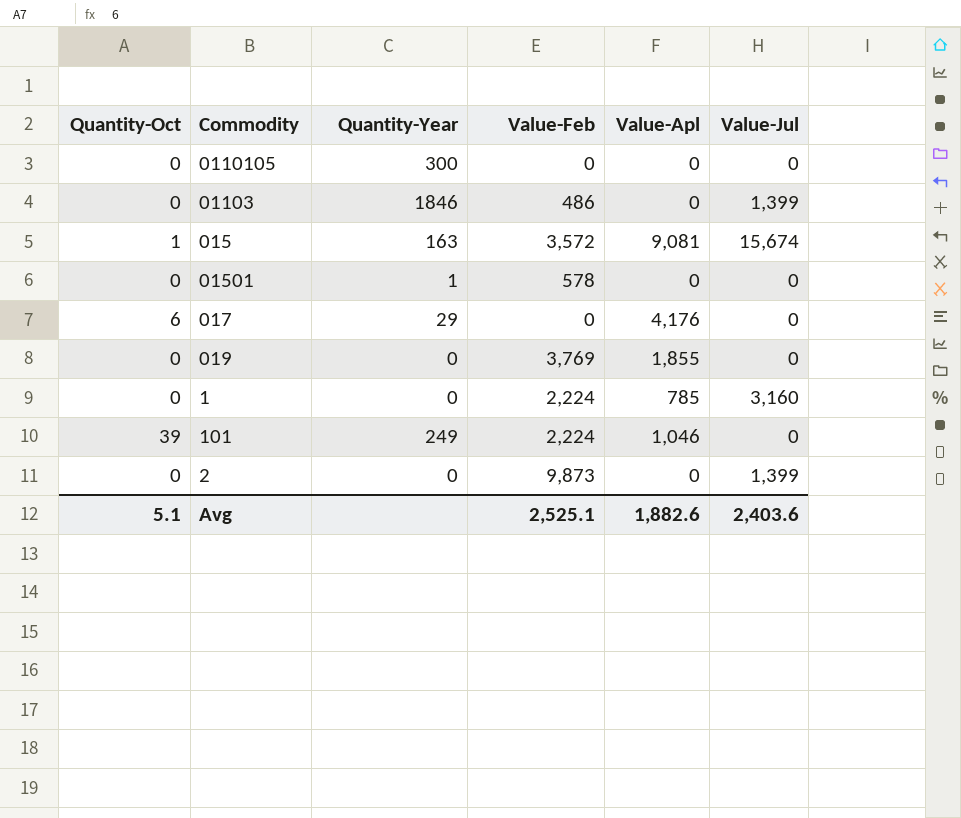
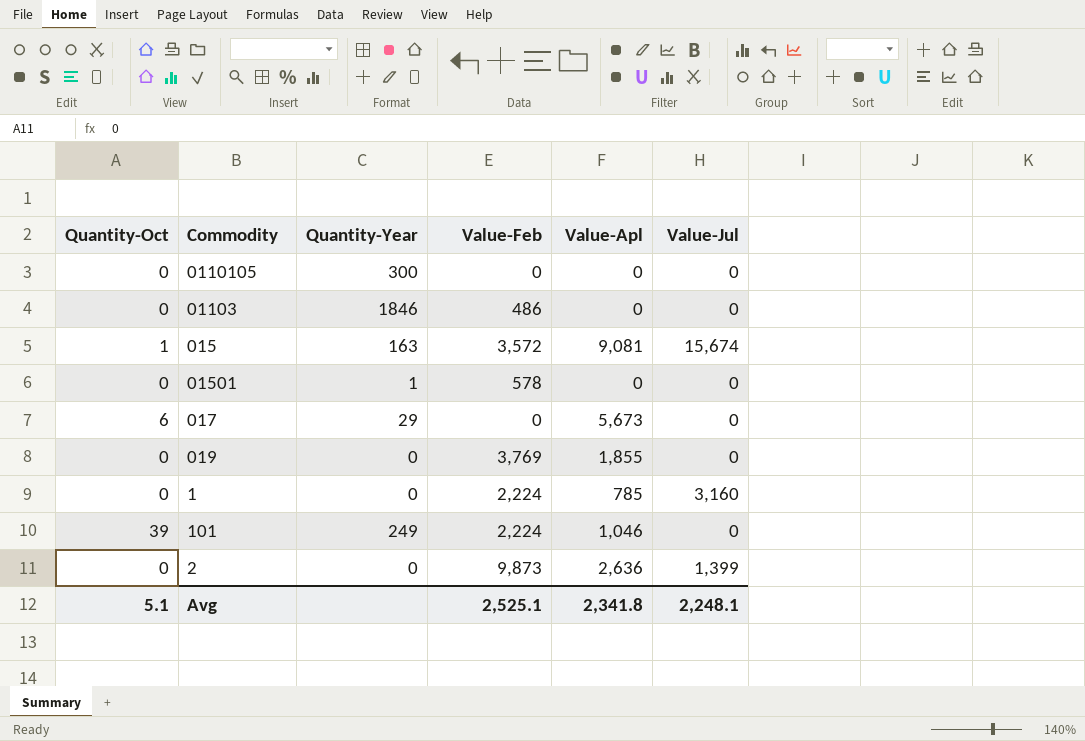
01103 | Value-Jul: 1,399 -> 0
017 | Value-Apl: 4,176 -> 5,673
2 | Value-Apl: 0 -> 2,636
Avg | Value-Apl: 1,882.6 -> 2,341.8
Avg | Value-Jul: 2,403.6 -> 2,248.1

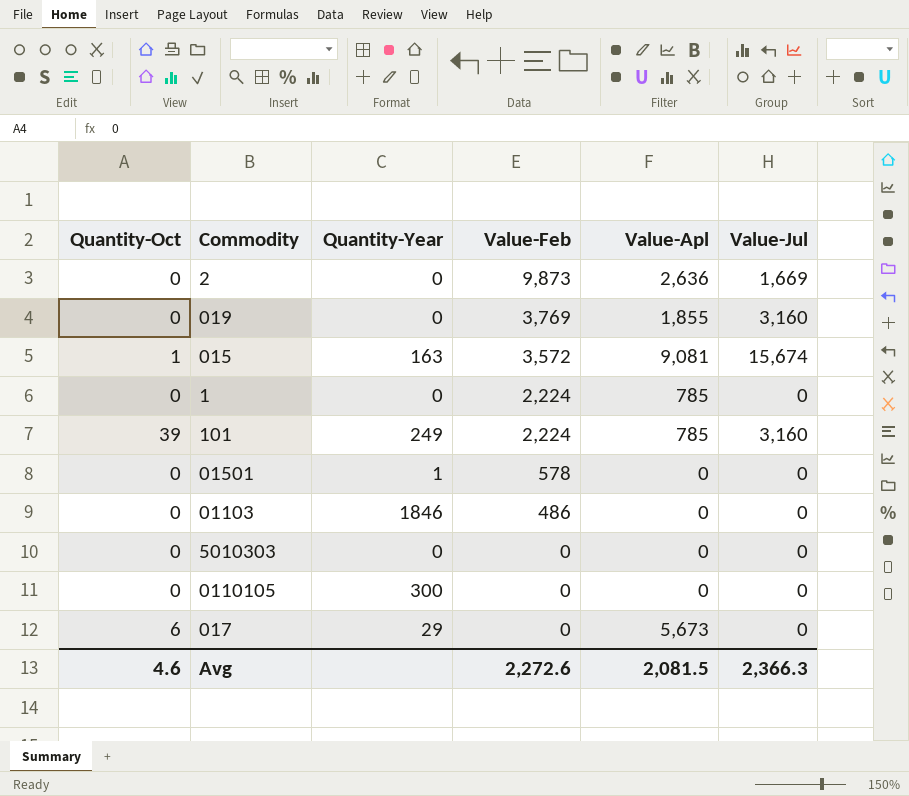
row order: none -> Value-Feb descending
2 | Value-Jul: 1,399 -> 1,669
019 | Value-Jul: 0 -> 3,160
1 | Value-Jul: 3,160 -> 0
101 | Value-Apl: 1,046 -> 785
101 | Value-Jul: 0 -> 3,160
row 5010303: none -> 0 | 0 | 0 | 0 | 0
Avg | Quantity-Oct: 5.1 -> 4.6
Avg | Value-Feb: 2,525.1 -> 2,272.6
Avg | Value-Apl: 2,341.8 -> 2,081.5
Avg | Value-Jul: 2,248.1 -> 2,366.3

